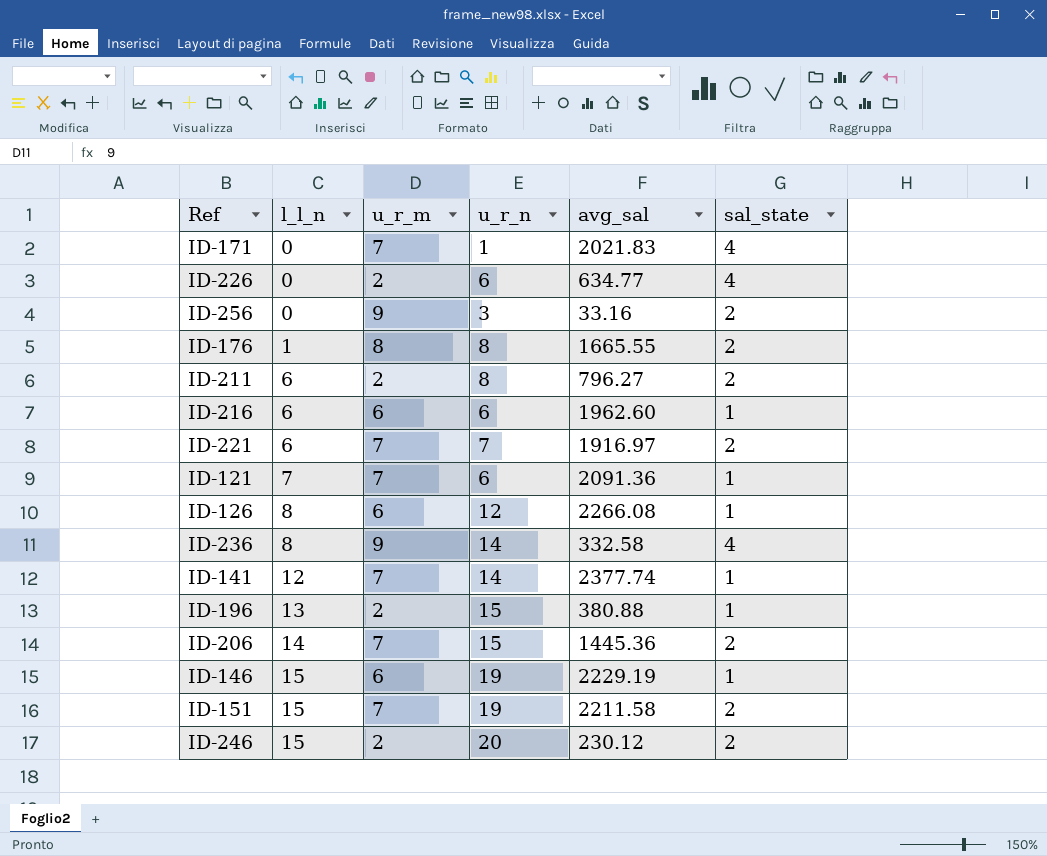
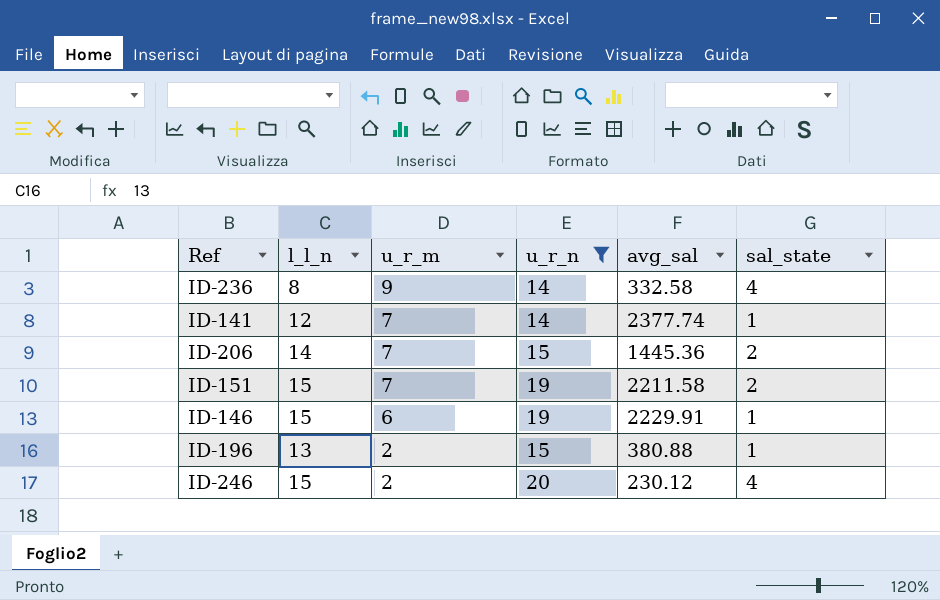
filter: none -> u_r_n >= 14
row order: l_l_n ascending -> u_r_m descending
ID-146 | avg_sal: 2229.19 -> 2229.91
ID-246 | sal_state: 2 -> 4

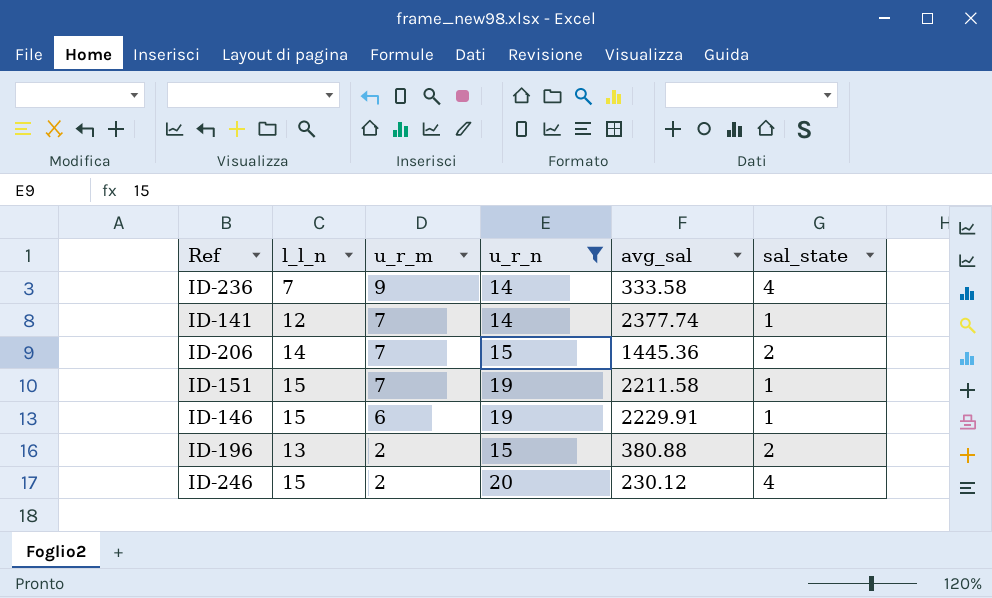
ID-236 | l_l_n: 8 -> 7
ID-236 | avg_sal: 332.58 -> 333.58
ID-151 | sal_state: 2 -> 1
ID-196 | sal_state: 1 -> 2

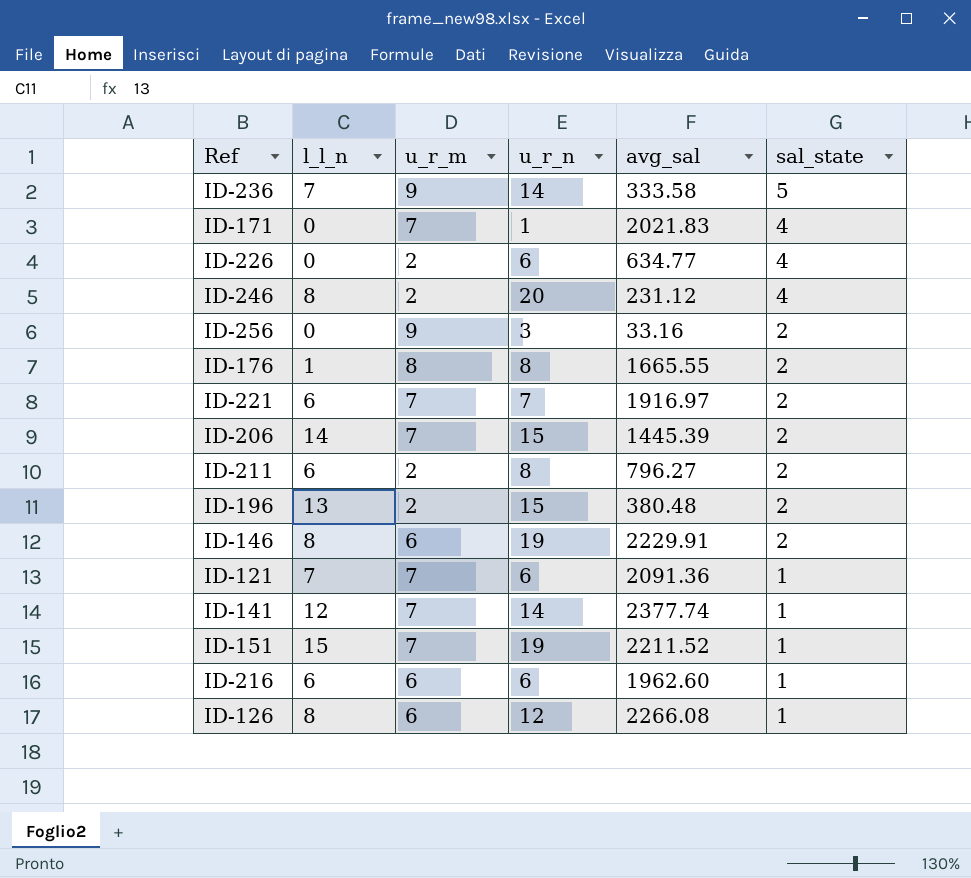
filter: u_r_n >= 14 -> none
row order: u_r_m descending -> sal_state descending
ID-236 | sal_state: 4 -> 5
ID-246 | l_l_n: 15 -> 8
ID-246 | avg_sal: 230.12 -> 231.12
ID-206 | avg_sal: 1445.36 -> 1445.39
ID-196 | avg_sal: 380.88 -> 380.48
ID-146 | l_l_n: 15 -> 8
ID-146 | sal_state: 1 -> 2
ID-151 | avg_sal: 2211.58 -> 2211.52

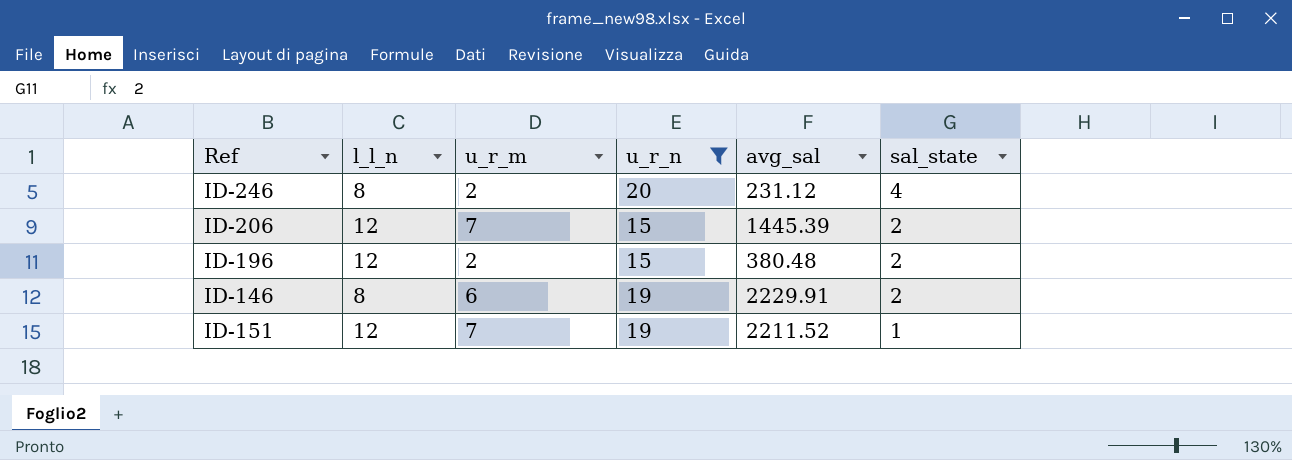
filter: none -> u_r_n >= 15
ID-206 | l_l_n: 14 -> 12
ID-196 | l_l_n: 13 -> 12
ID-151 | l_l_n: 15 -> 12

